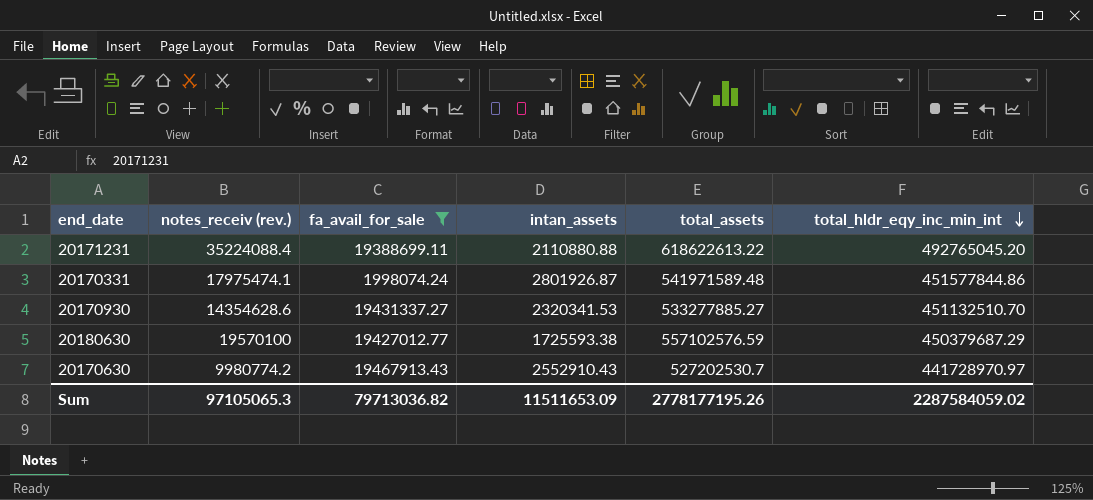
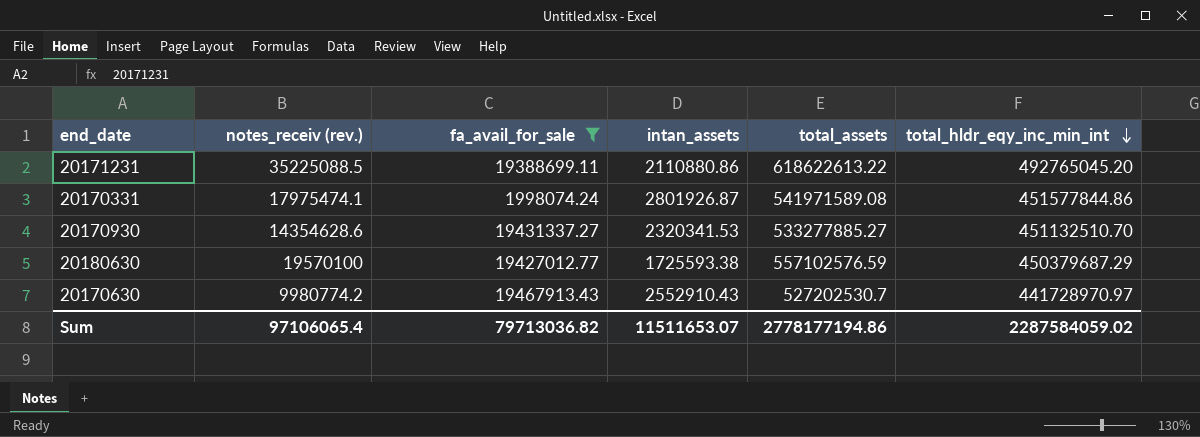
20171231 | notes_receiv (rev.): 35224088.4 -> 35225088.5
20171231 | intan_assets: 2110880.88 -> 2110880.86
20170331 | total_assets: 541971589.48 -> 541971589.08
Sum | notes_receiv (rev.): 97105065.3 -> 97106065.4
Sum | intan_assets: 11511653.09 -> 11511653.07
Sum | total_assets: 2778177195.26 -> 2778177194.86

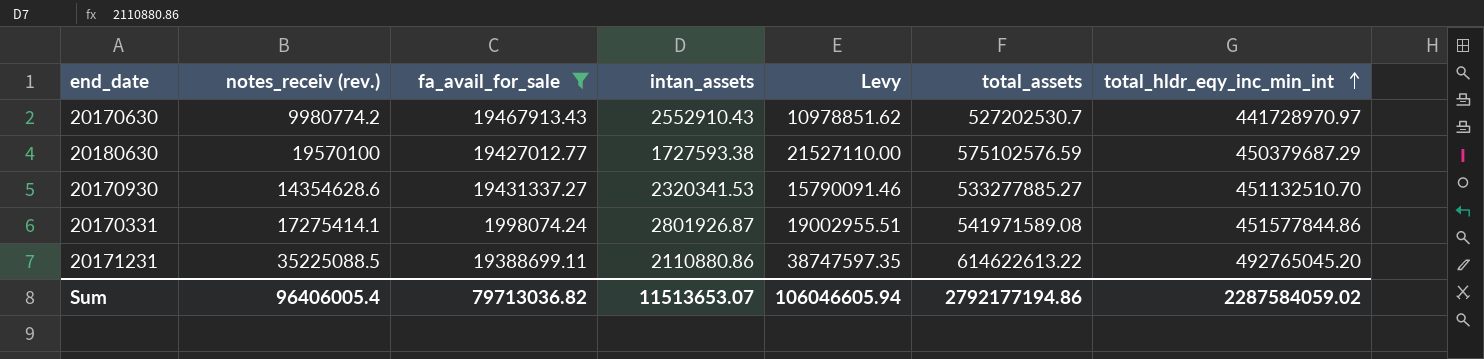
row order: total_hldr_eqy_inc_min_int descending -> total_hldr_eqy_inc_min_int ascending
column Levy | formula: none -> [notes_receiv (rev.)] * 1.1
20180630 | intan_assets: 1725593.38 -> 1727593.38
20180630 | total_assets: 557102576.59 -> 575102576.59
20170331 | notes_receiv (rev.): 17975474.1 -> 17275414.1
20171231 | total_assets: 618622613.22 -> 614622613.22
Sum | notes_receiv (rev.): 97106065.4 -> 96406005.4
Sum | intan_assets: 11511653.07 -> 11513653.07
Sum | total_assets: 2778177194.86 -> 2792177194.86

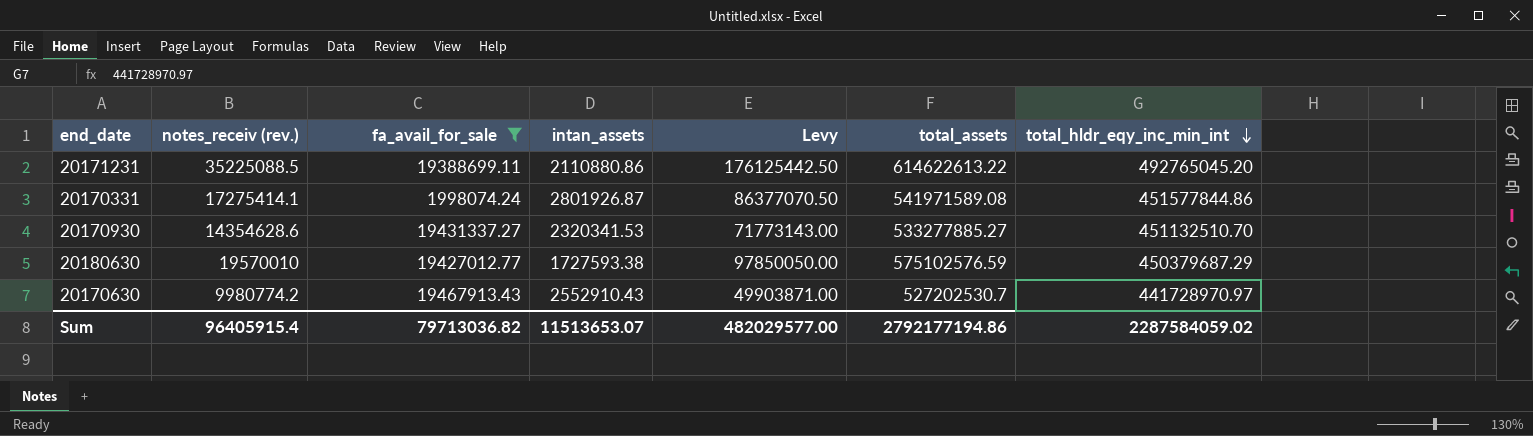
row order: total_hldr_eqy_inc_min_int ascending -> total_hldr_eqy_inc_min_int descending
column Levy | formula: [notes_receiv (rev.)] * 1.1 -> [notes_receiv (rev.)] * 5
20180630 | notes_receiv (rev.): 19570100 -> 19570010
Sum | notes_receiv (rev.): 96406005.4 -> 96405915.4
Sum | Levy: 106046605.94 -> 482029577.00

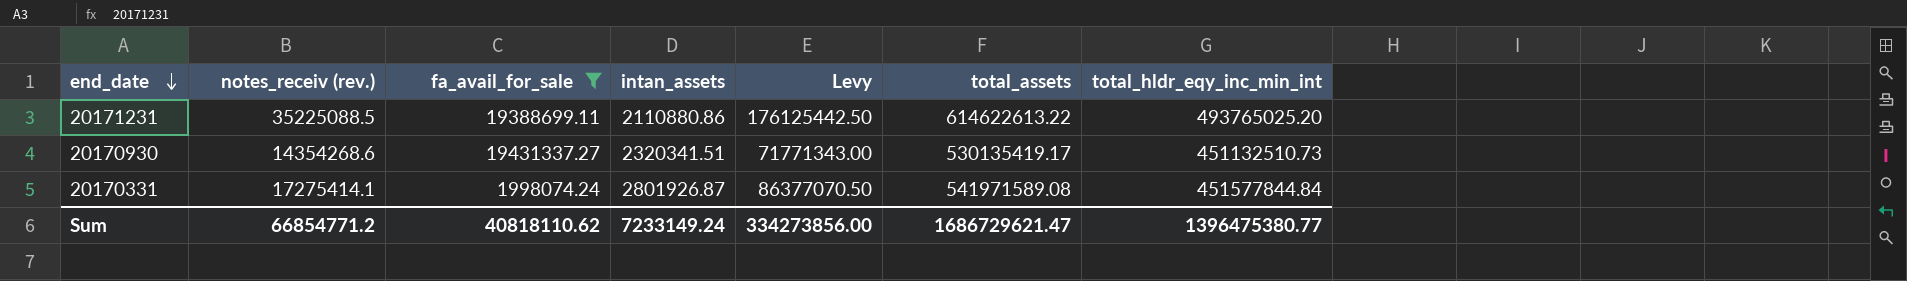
row order: total_hldr_eqy_inc_min_int descending -> end_date descending
row 20180630: 19570010 | 19427012.77 | 1727593.38 | 97850050.00 | 575102576.59 | 450379687.29 -> none
row 20170630: 9980774.2 | 19467913.43 | 2552910.43 | 49903871.00 | 527202530.7 | 441728970.97 -> none
20171231 | total_hldr_eqy_inc_min_int: 492765045.20 -> 493765025.20
20170930 | notes_receiv (rev.): 14354628.6 -> 14354268.6
20170930 | intan_assets: 2320341.53 -> 2320341.51
20170930 | Levy: 71773143.00 -> 71771343.00
20170930 | total_assets: 533277885.27 -> 530135419.17
20170930 | total_hldr_eqy_inc_min_int: 451132510.70 -> 451132510.73
20170331 | total_hldr_eqy_inc_min_int: 451577844.86 -> 451577844.84
Sum | notes_receiv (rev.): 96405915.4 -> 66854771.2
Sum | fa_avail_for_sale: 79713036.82 -> 40818110.62
Sum | intan_assets: 11513653.07 -> 7233149.24
Sum | Levy: 482029577.00 -> 334273856.00
Sum | total_assets: 2792177194.86 -> 1686729621.47
Sum | total_hldr_eqy_inc_min_int: 2287584059.02 -> 1396475380.77

